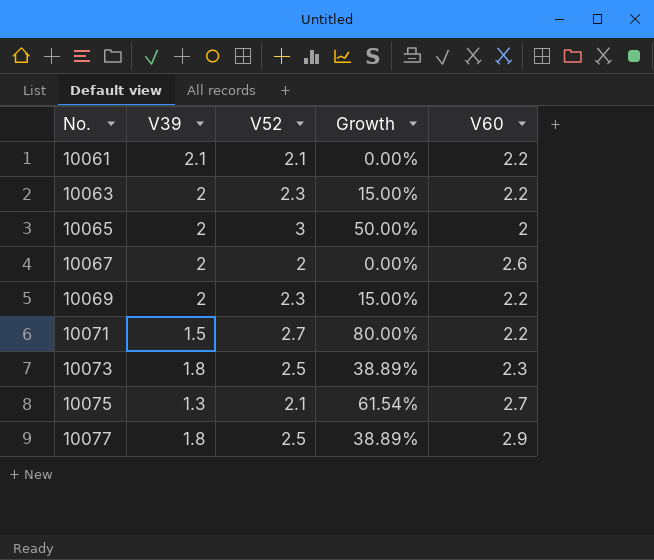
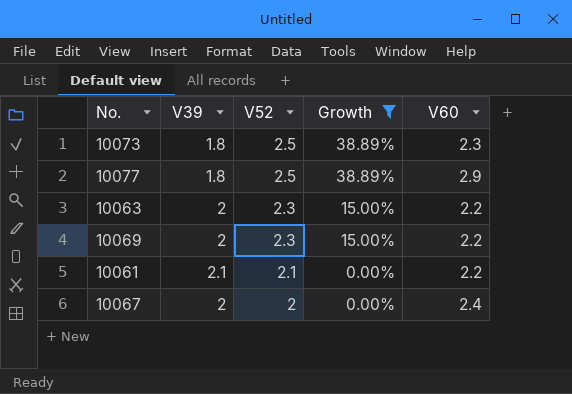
filter: none -> Growth <= 38.89%
row order: No. ascending -> V52 descending
10067 | V60: 2.6 -> 2.4

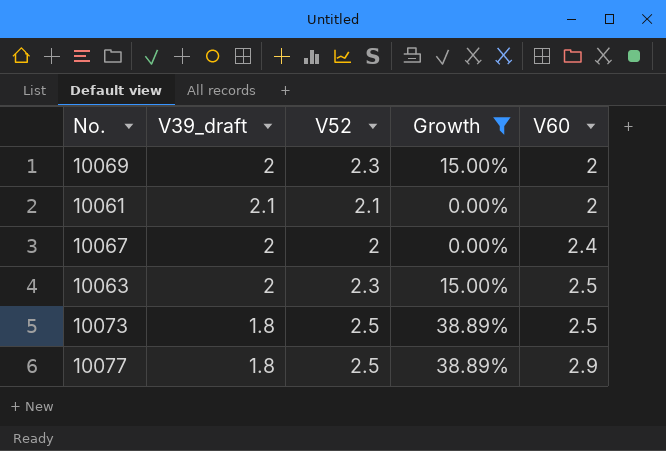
row order: V52 descending -> V60 ascending
column name: V39 -> V39_draft
10069 | V60: 2.2 -> 2
10061 | V60: 2.2 -> 2
10063 | V60: 2.2 -> 2.5
10073 | V60: 2.3 -> 2.5

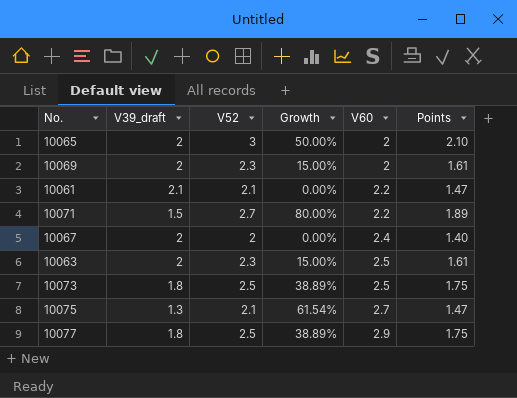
filter: Growth <= 38.89% -> none
column Points | formula: none -> [V52] * 0.7
10061 | V60: 2 -> 2.2

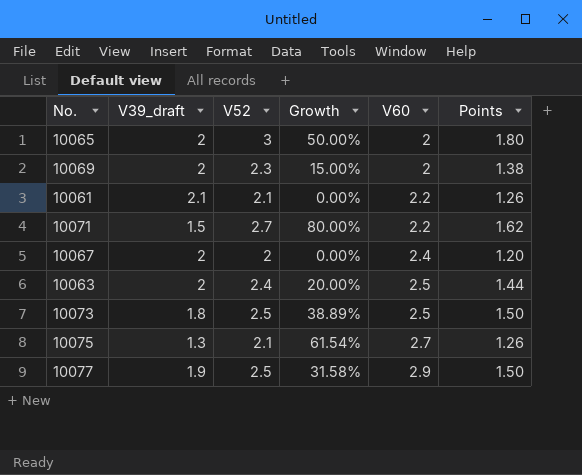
column Points | formula: [V52] * 0.7 -> [V52] * 0.6
10063 | V52: 2.3 -> 2.4
10063 | Growth: 15.00% -> 20.00%
10077 | V39_draft: 1.8 -> 1.9
10077 | Growth: 38.89% -> 31.58%

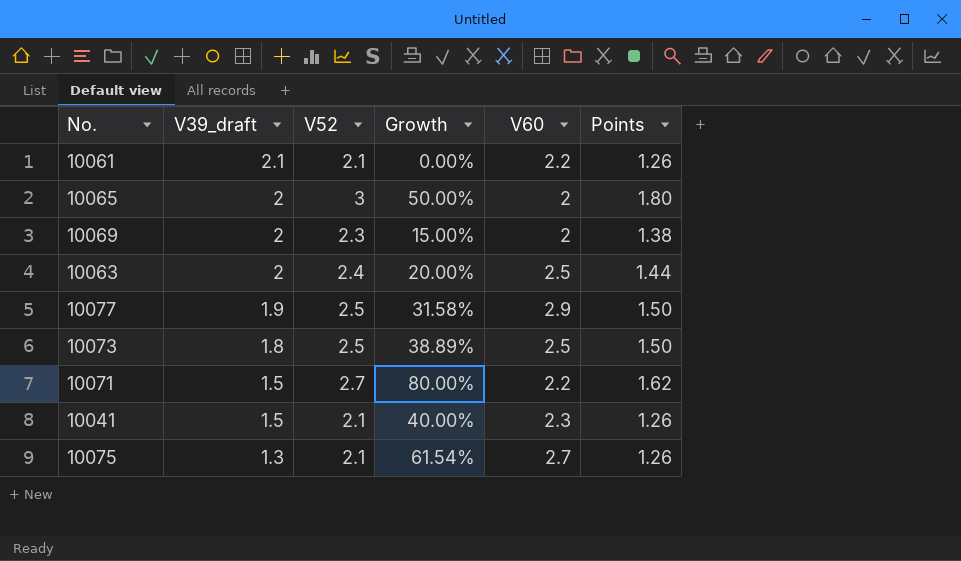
row order: V60 ascending -> V39_draft descending
row 10067: 2 | 2 | 0.00% | 2.4 | 1.20 -> none
row 10041: none -> 1.5 | 2.1 | 40.00% | 2.3 | 1.26

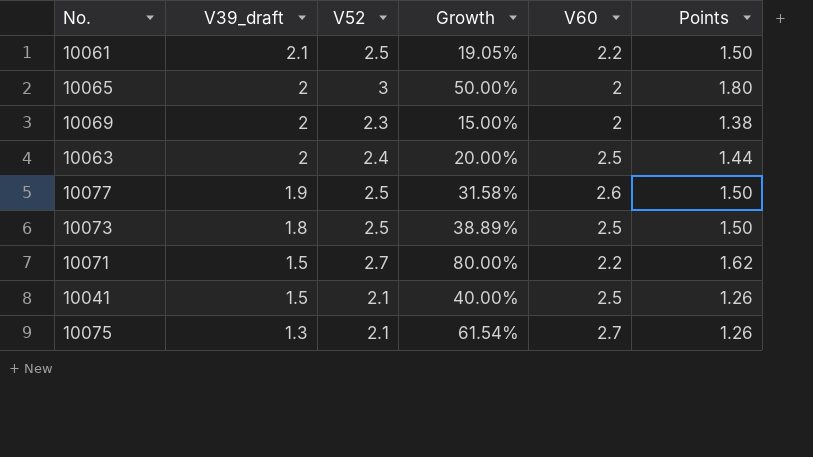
10061 | V52: 2.1 -> 2.5
10061 | Growth: 0.00% -> 19.05%
10061 | Points: 1.26 -> 1.50
10077 | V60: 2.9 -> 2.6
10041 | V60: 2.3 -> 2.5

